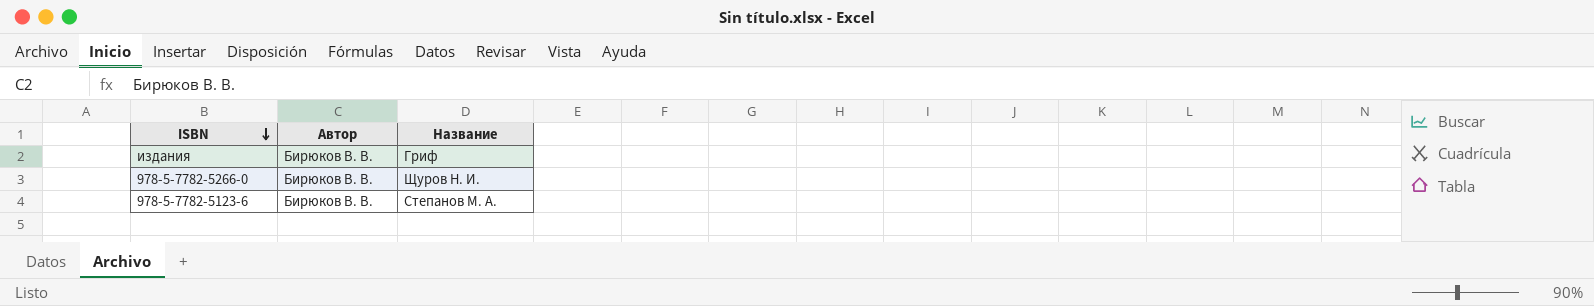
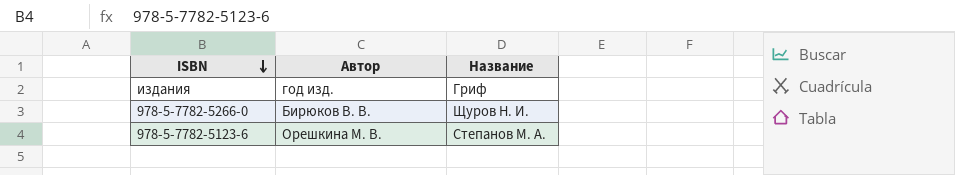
издания | Автор: Бирюков В. В. -> год изд.
978-5-7782-5123-6 | Автор: Бирюков В. В. -> Орешкина М. В.

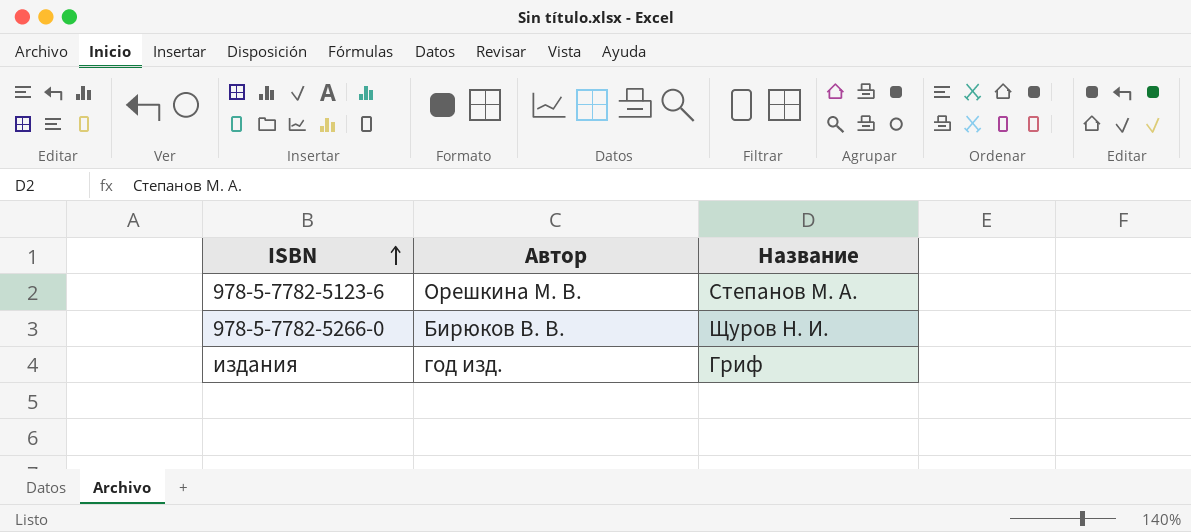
row order: ISBN descending -> ISBN ascending

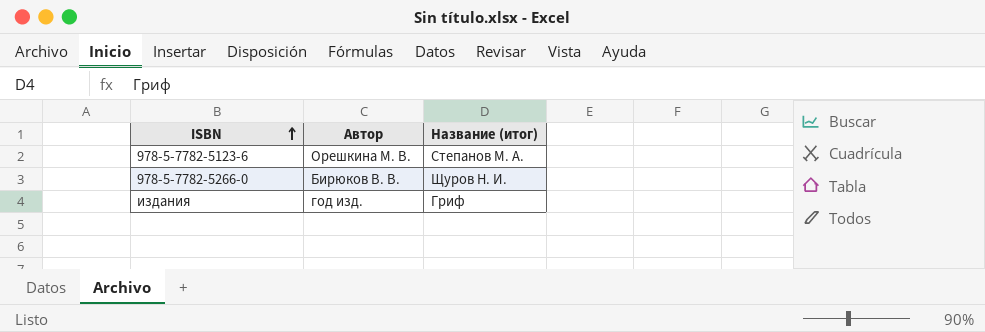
column name: Название -> Название (итог)

